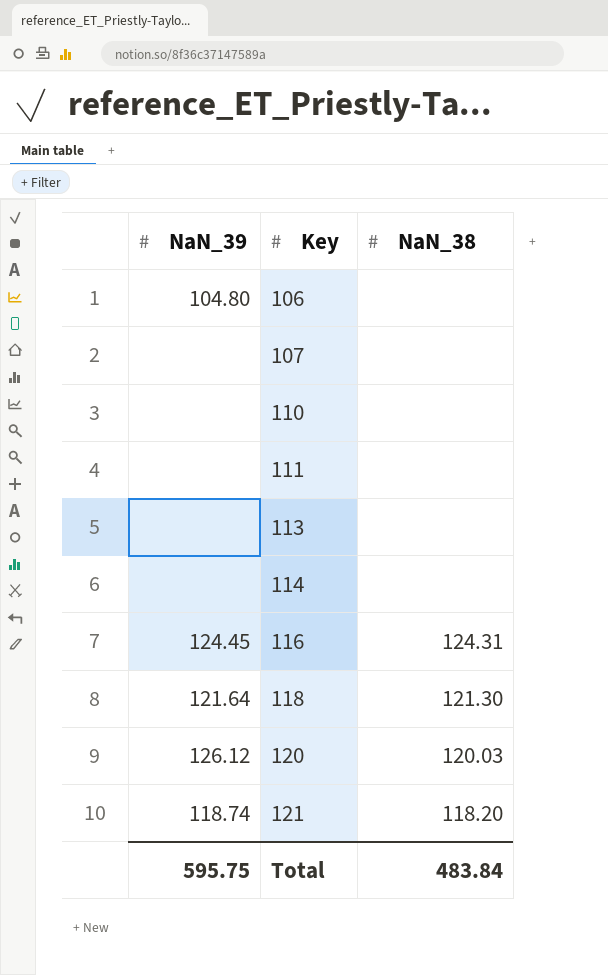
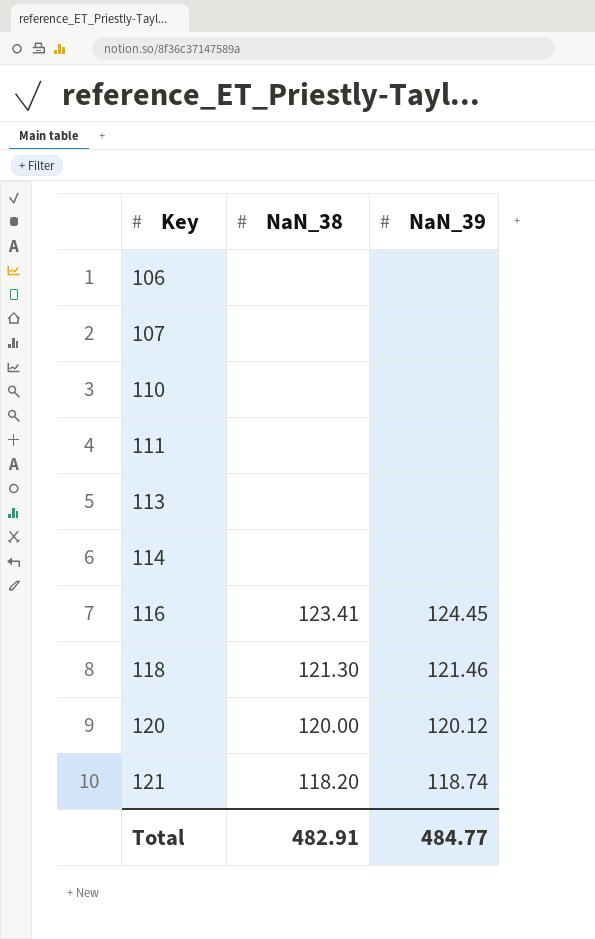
column NaN_39 | position: 1 -> 3
106 | NaN_39: 104.80 -> none
116 | NaN_38: 124.31 -> 123.41
118 | NaN_39: 121.64 -> 121.46
120 | NaN_38: 120.03 -> 120.00
120 | NaN_39: 126.12 -> 120.12
Total | NaN_38: 483.84 -> 482.91
Total | NaN_39: 595.75 -> 484.77

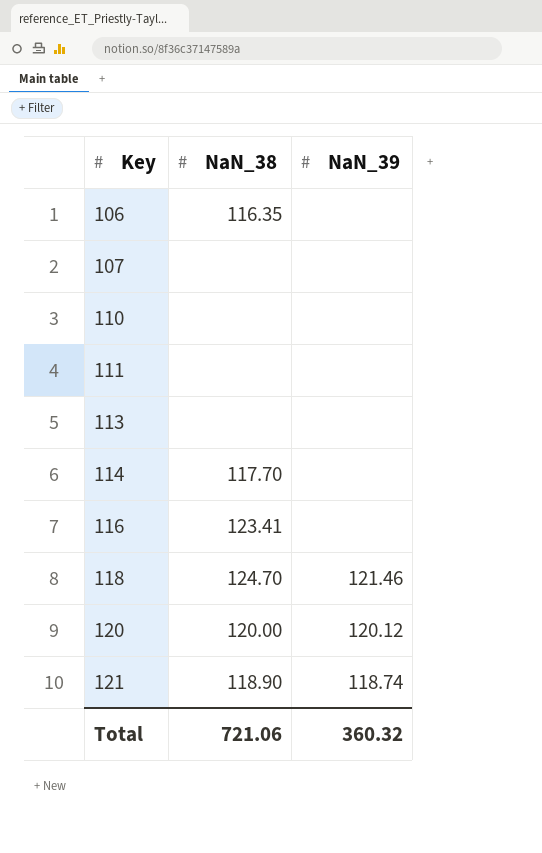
106 | NaN_38: none -> 116.35
114 | NaN_38: none -> 117.70
116 | NaN_39: 124.45 -> none
118 | NaN_38: 121.30 -> 124.70
121 | NaN_38: 118.20 -> 118.90
Total | NaN_38: 482.91 -> 721.06
Total | NaN_39: 484.77 -> 360.32

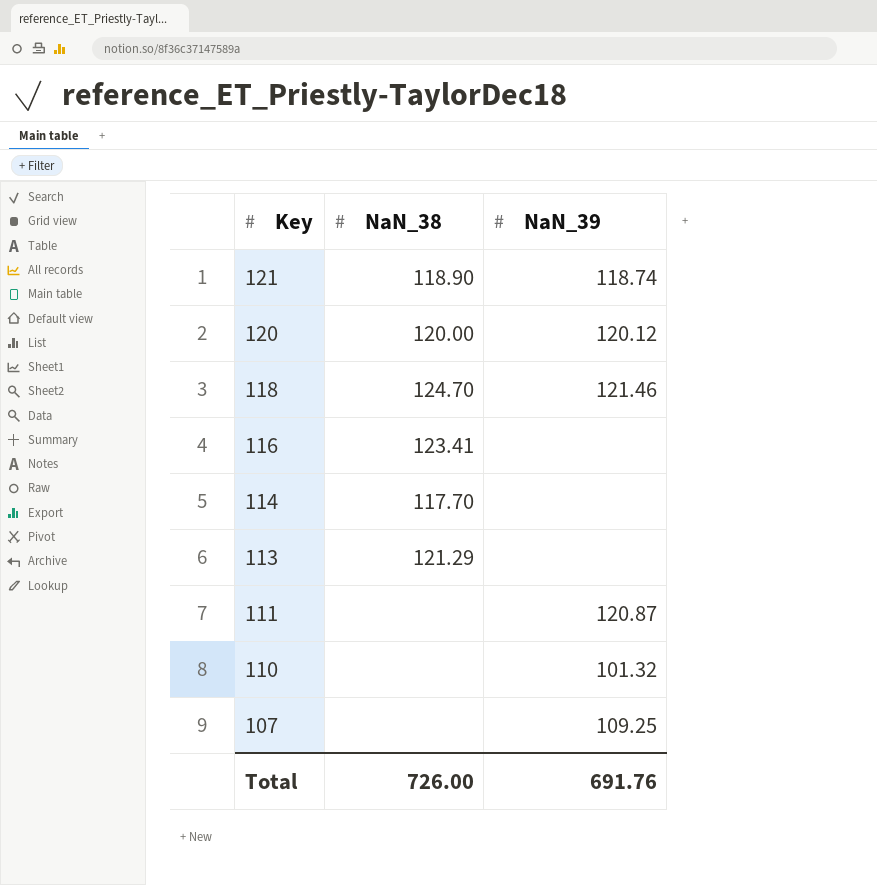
row order: Key ascending -> Key descending
row 106: 116.35 | none -> none
113 | NaN_38: none -> 121.29
111 | NaN_39: none -> 120.87
110 | NaN_39: none -> 101.32
107 | NaN_39: none -> 109.25
Total | NaN_38: 721.06 -> 726.00
Total | NaN_39: 360.32 -> 691.76

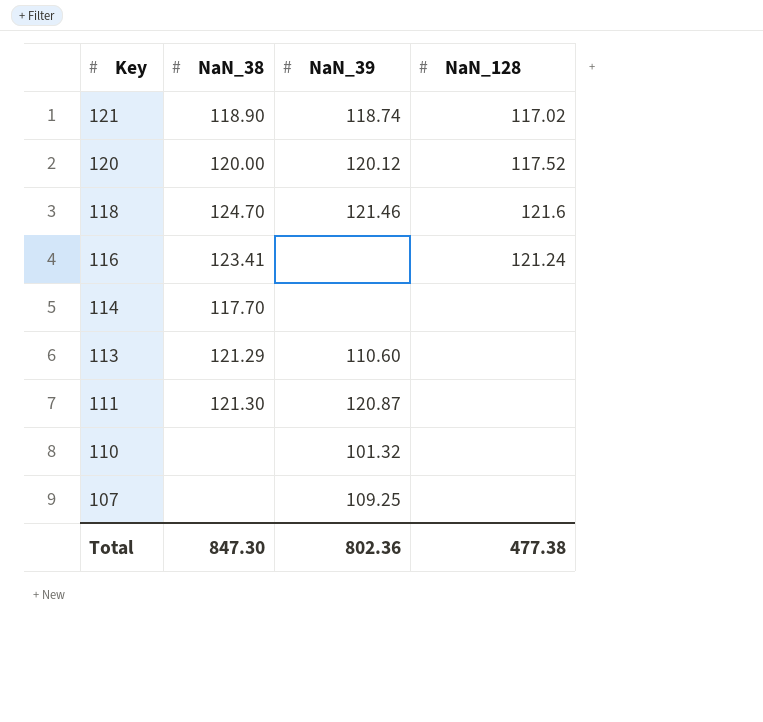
column NaN_128 | position: none -> 4
113 | NaN_39: none -> 110.60
111 | NaN_38: none -> 121.30
Total | NaN_38: 726.00 -> 847.30
Total | NaN_39: 691.76 -> 802.36

